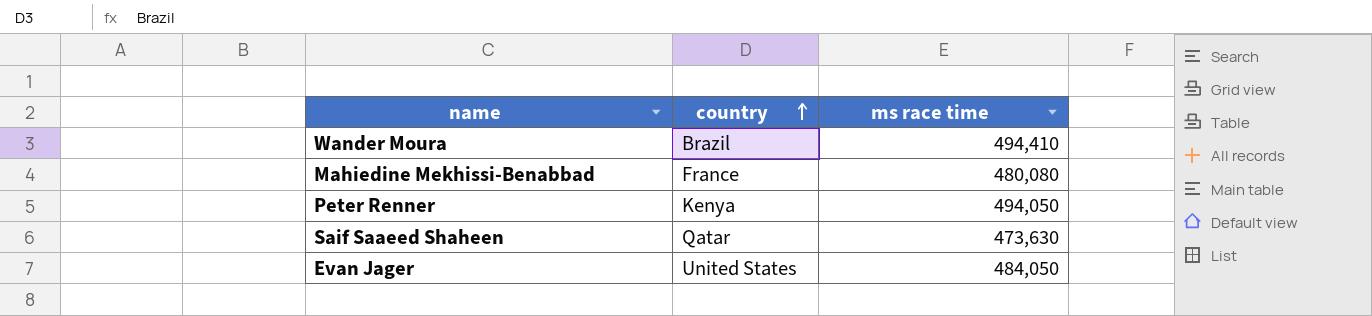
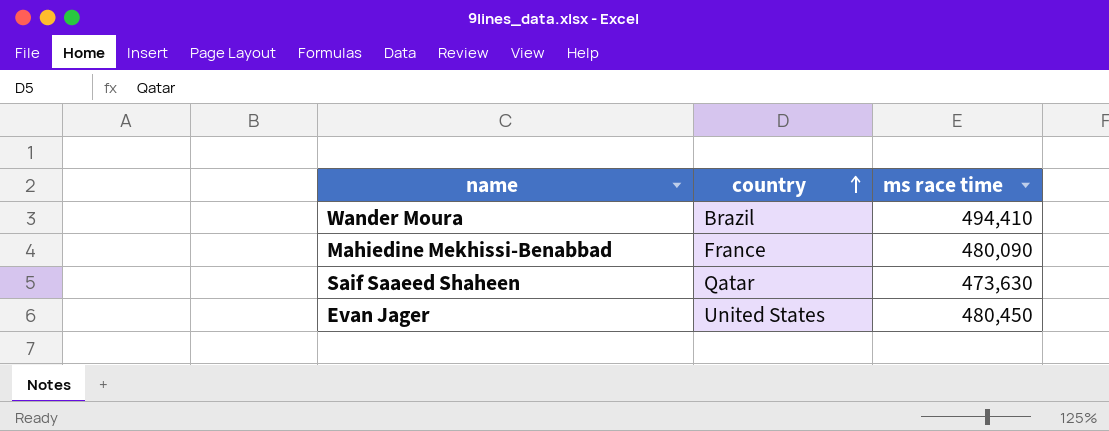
row Peter Renner: Kenya | 494,050 -> none
Mahiedine Mekhissi-Benabbad | ms race time: 480,080 -> 480,090
Evan Jager | ms race time: 484,050 -> 480,450

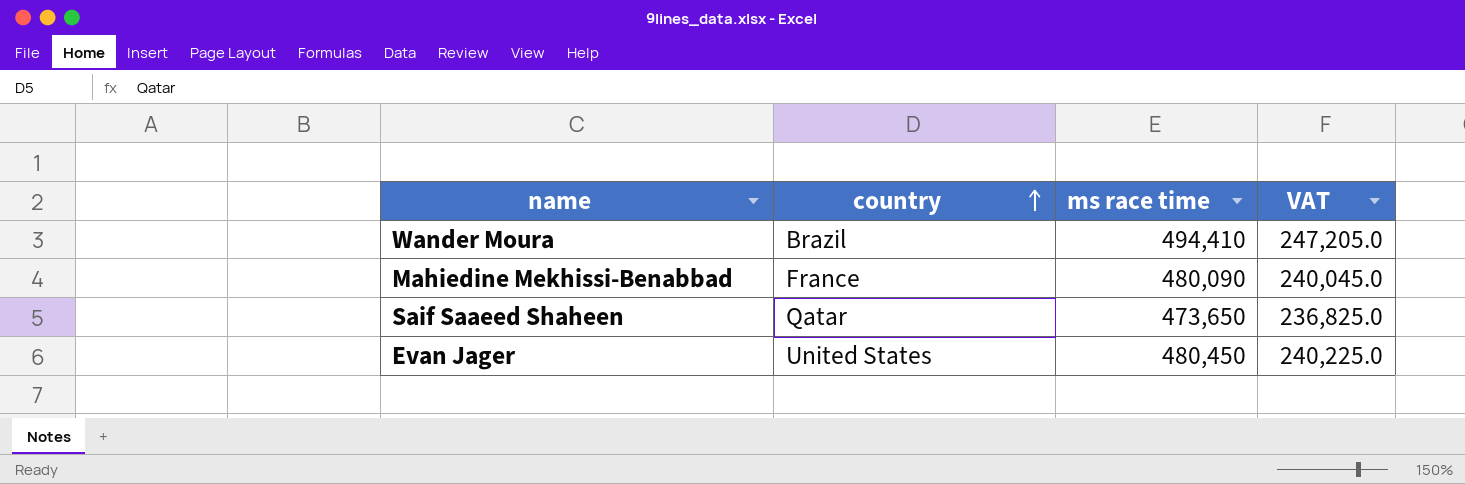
column VAT | formula: none -> [ms race time] * 0.5
Saif Saaeed Shaheen | ms race time: 473,630 -> 473,650

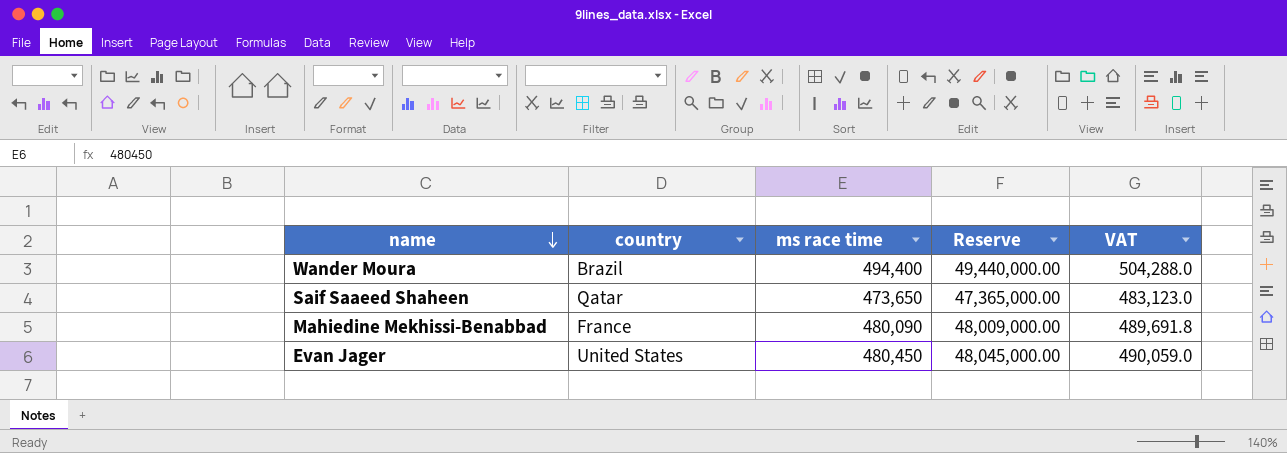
row order: country ascending -> name descending
column Reserve | formula: none -> [ms race time] * 100
column VAT | formula: [ms race time] * 0.5 -> [ms race time] * 1.02
Wander Moura | ms race time: 494,410 -> 494,400

